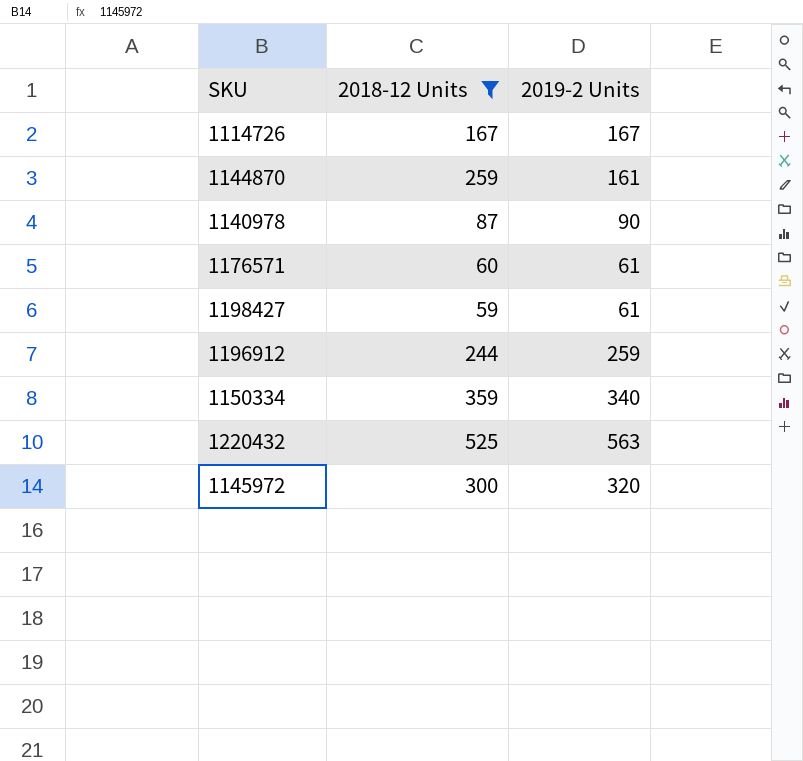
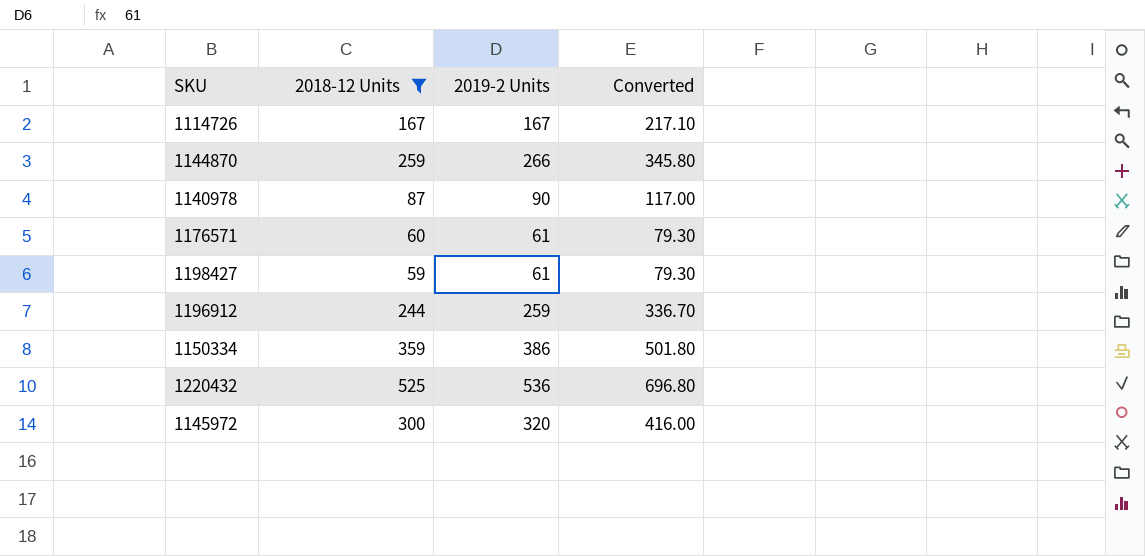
column Converted | formula: none -> [2019-2 Units] * 1.3
1144870 | 2019-2 Units: 161 -> 266
1150334 | 2019-2 Units: 340 -> 386
1220432 | 2019-2 Units: 563 -> 536

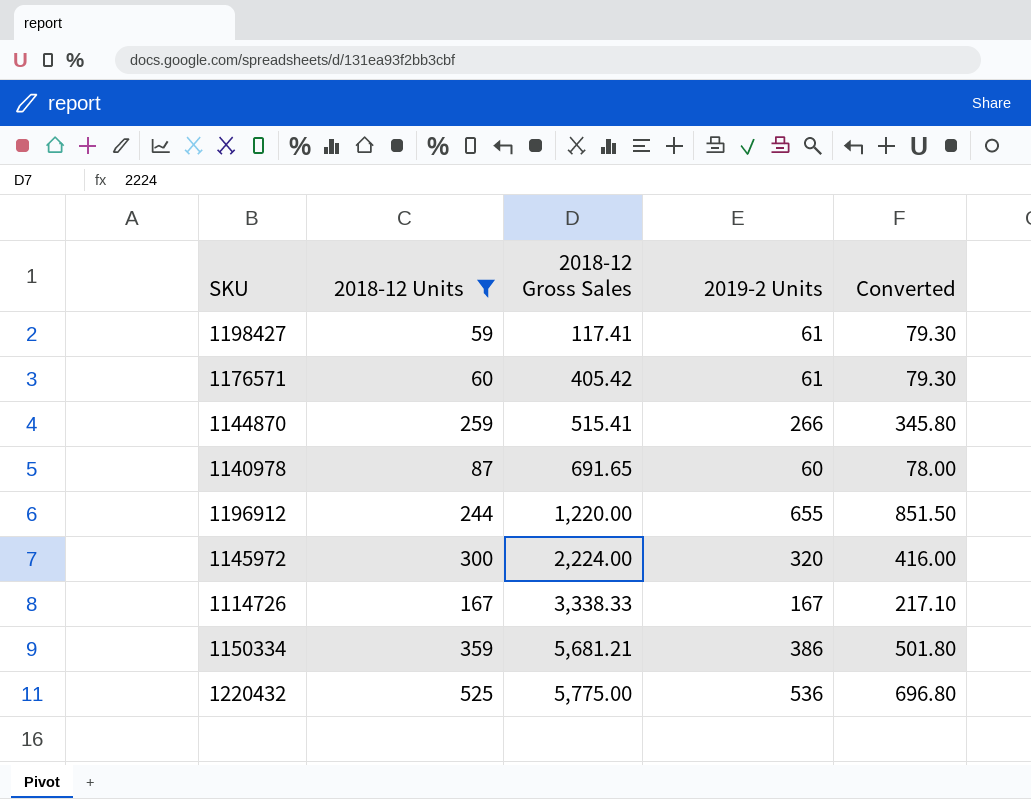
row order: none -> 2018-12 Gross Sales ascending
column 2018-12 Gross Sales | position: none -> 3
1140978 | 2019-2 Units: 90 -> 60
1140978 | Converted: 117.00 -> 78.00
1196912 | 2019-2 Units: 259 -> 655
1196912 | Converted: 336.70 -> 851.50

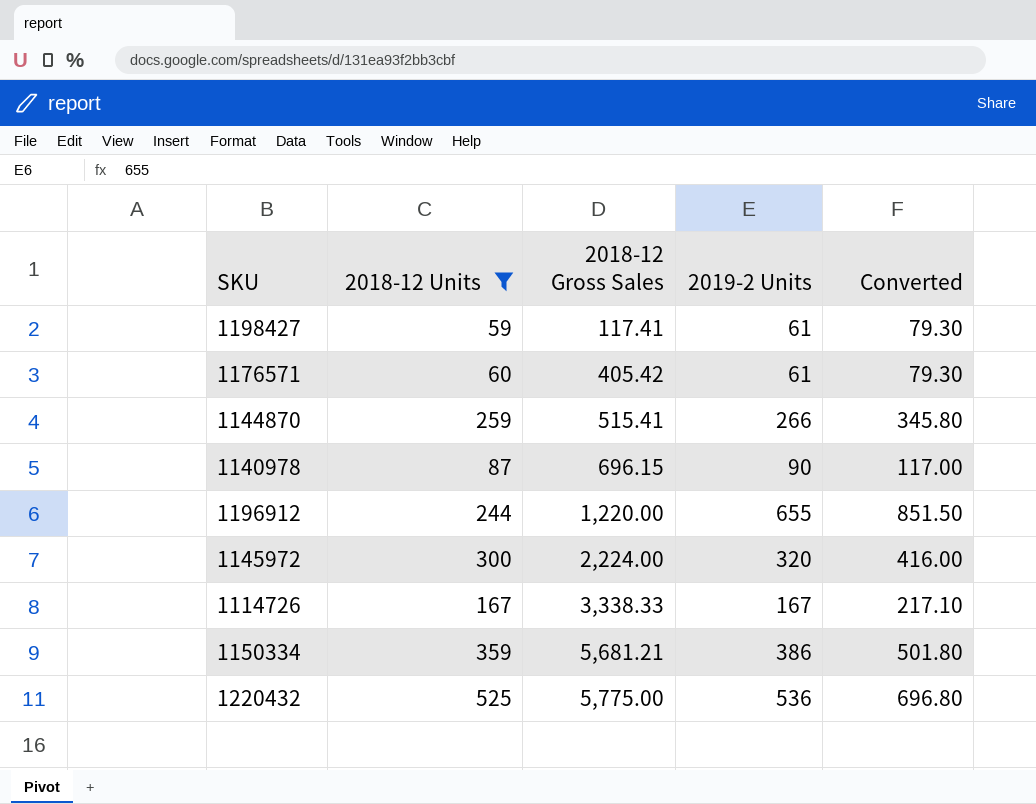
1140978 | 2018-12 Gross Sales: 691.65 -> 696.15
1140978 | 2019-2 Units: 60 -> 90
1140978 | Converted: 78.00 -> 117.00

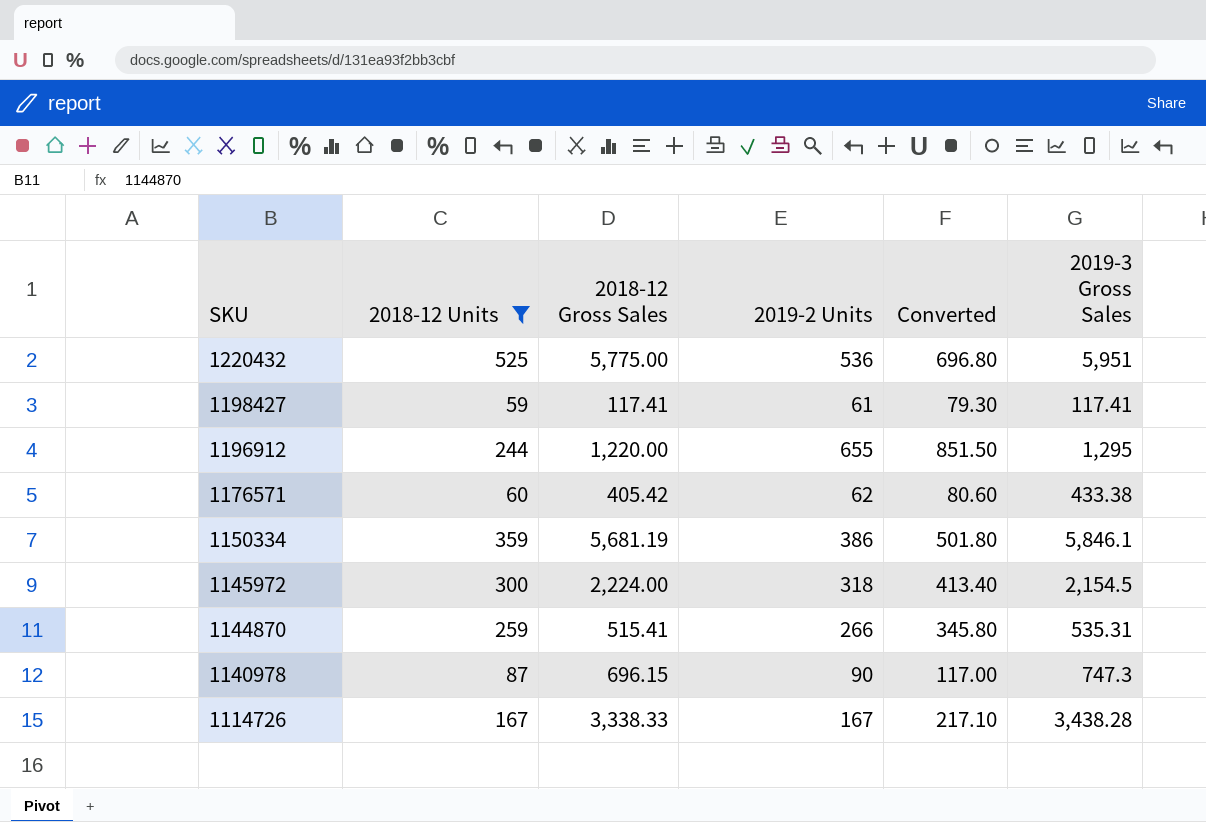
row order: 2018-12 Gross Sales ascending -> SKU descending
column 2019-3 Gross Sales | position: none -> 6
1176571 | 2019-2 Units: 61 -> 62
1176571 | Converted: 79.30 -> 80.60
1150334 | 2018-12 Gross Sales: 5,681.21 -> 5,681.19
1145972 | 2019-2 Units: 320 -> 318
1145972 | Converted: 416.00 -> 413.40

